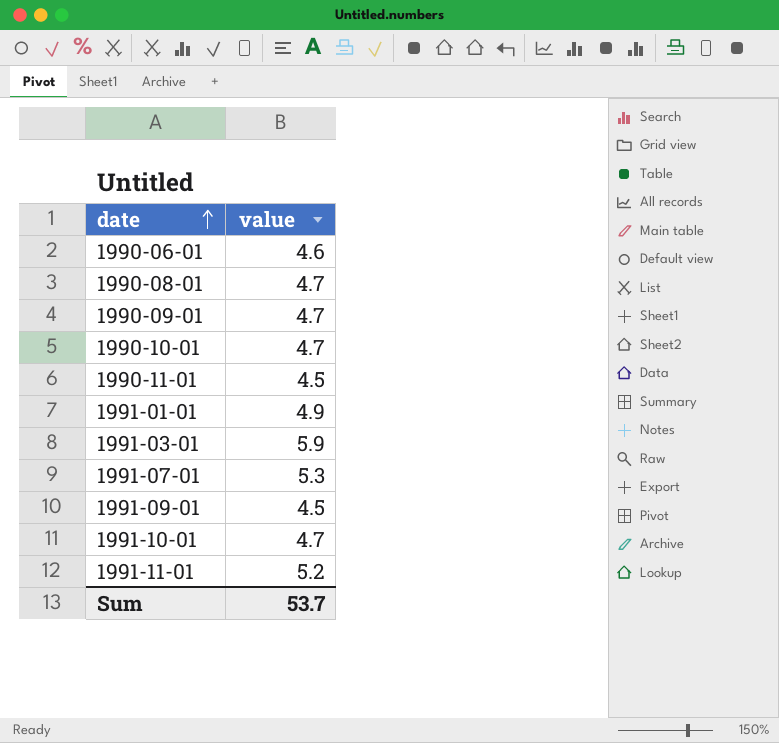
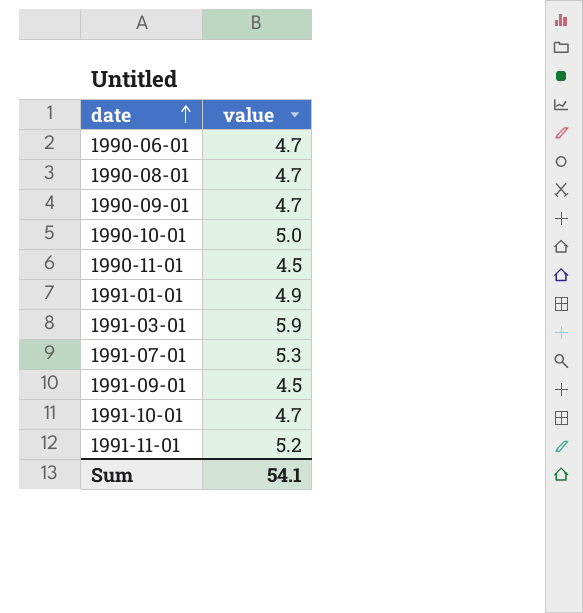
1990-06-01 | value: 4.6 -> 4.7
1990-10-01 | value: 4.7 -> 5.0
Sum | value: 53.7 -> 54.1

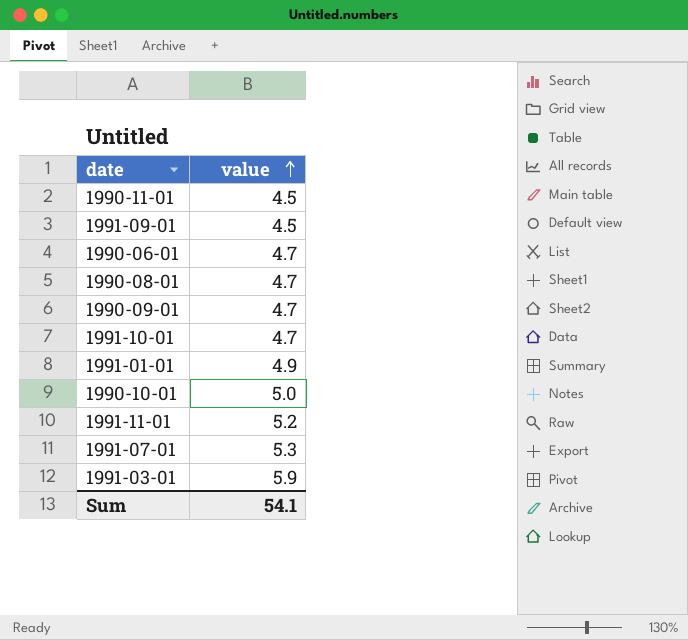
row order: date ascending -> value ascending

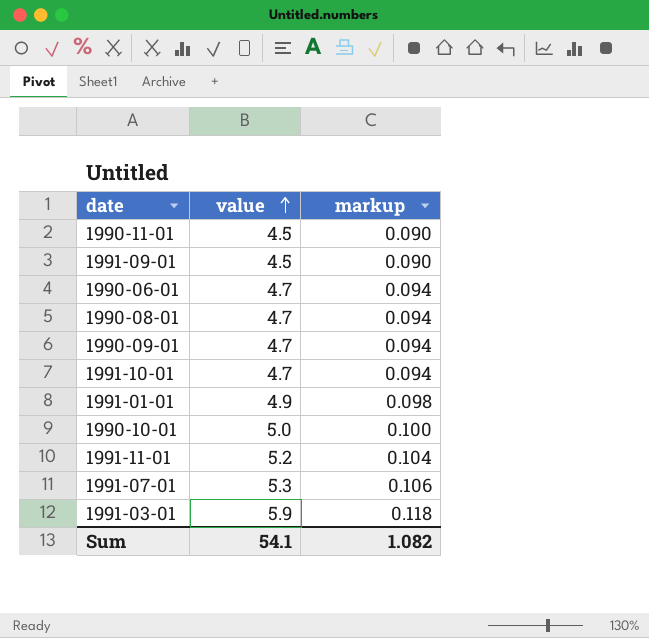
column markup | formula: none -> [value] * 0.02

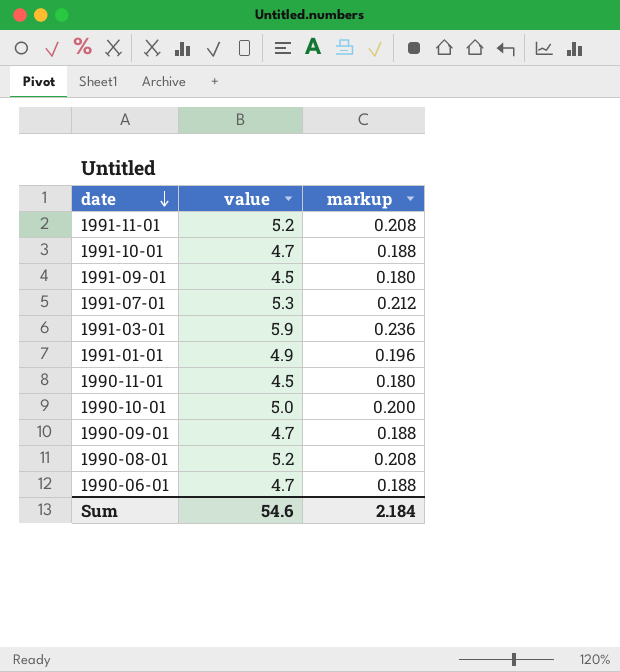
row order: value ascending -> date descending
column markup | formula: [value] * 0.02 -> [value] * 0.04
1990-08-01 | value: 4.7 -> 5.2
Sum | value: 54.1 -> 54.6
Sum | markup: 1.082 -> 2.184

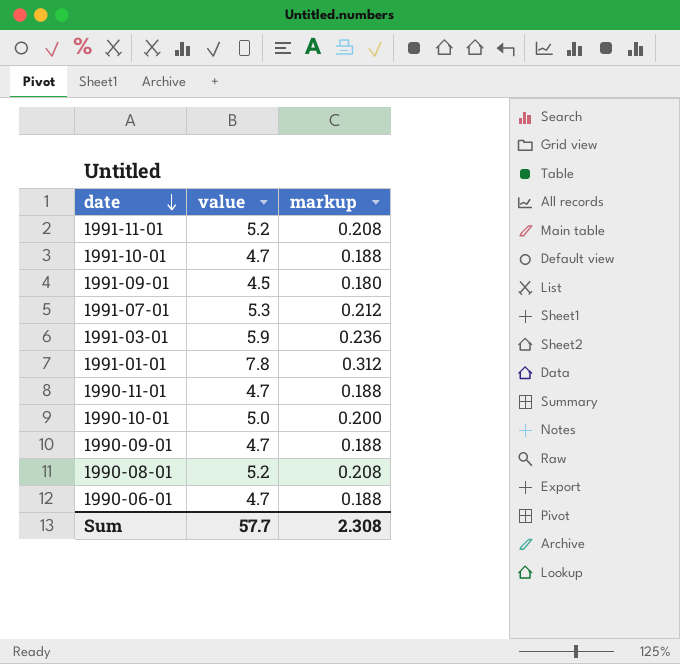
1991-01-01 | value: 4.9 -> 7.8
1991-01-01 | markup: 0.196 -> 0.312
1990-11-01 | value: 4.5 -> 4.7
1990-11-01 | markup: 0.180 -> 0.188
Sum | value: 54.6 -> 57.7
Sum | markup: 2.184 -> 2.308

